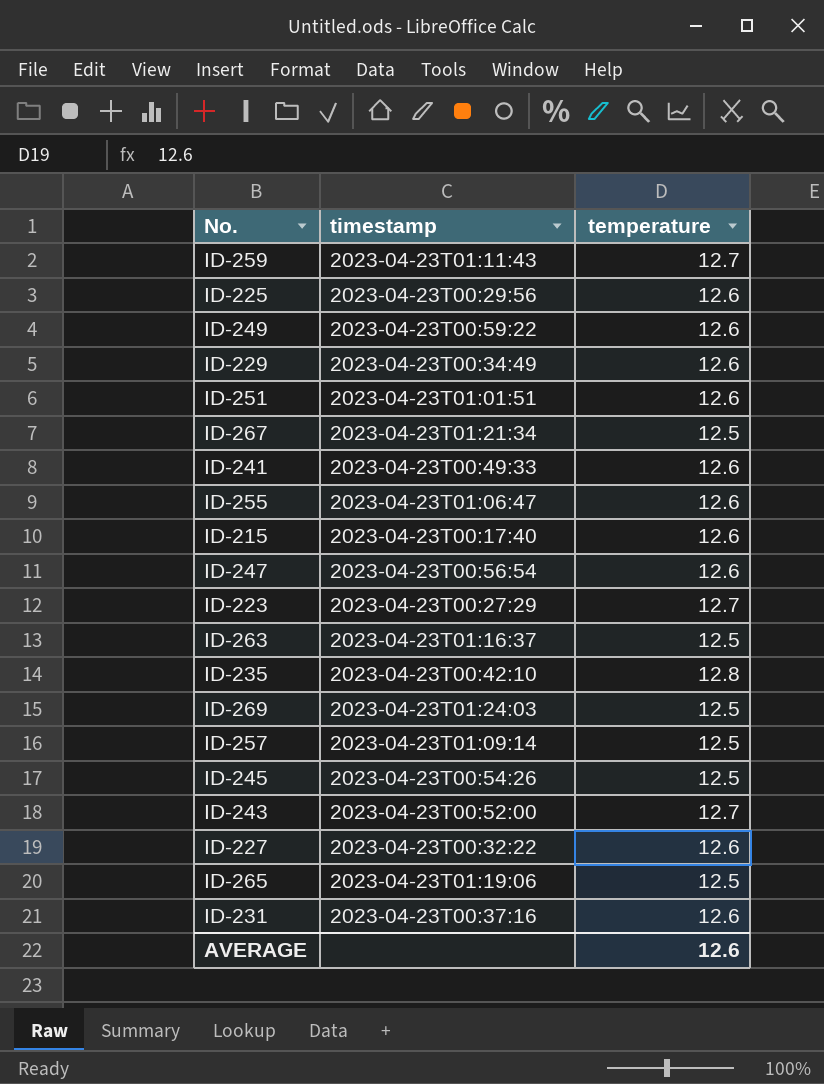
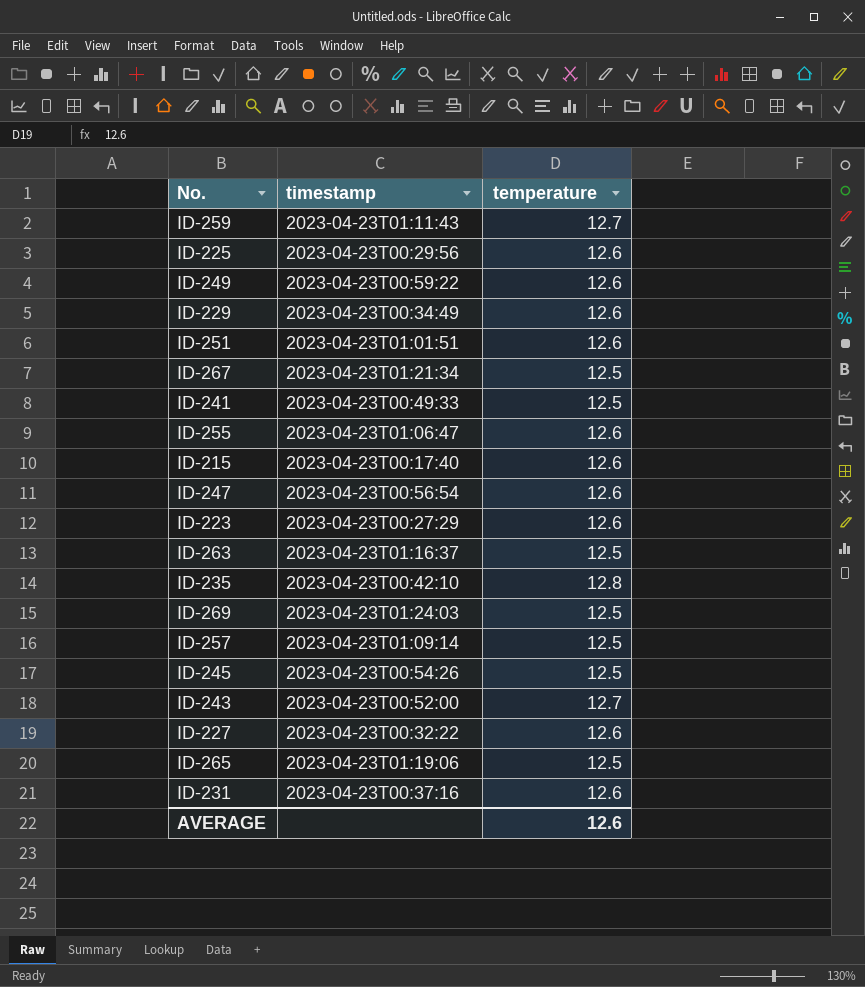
ID-241 | temperature: 12.6 -> 12.5
ID-223 | temperature: 12.7 -> 12.6

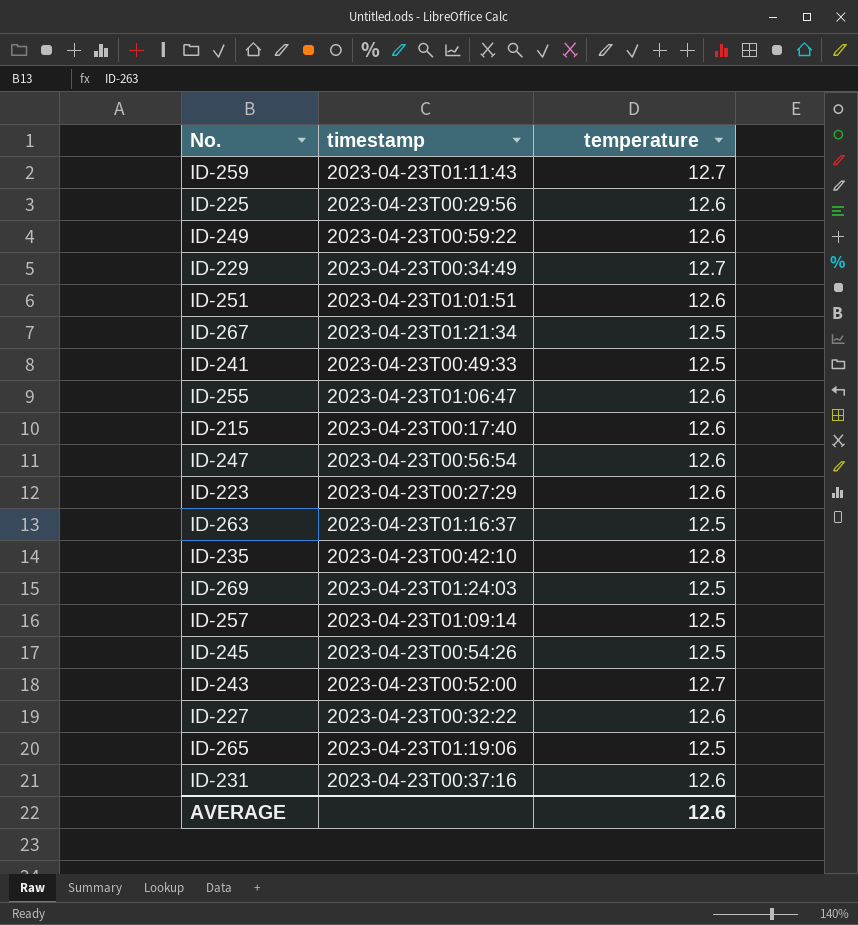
ID-229 | temperature: 12.6 -> 12.7

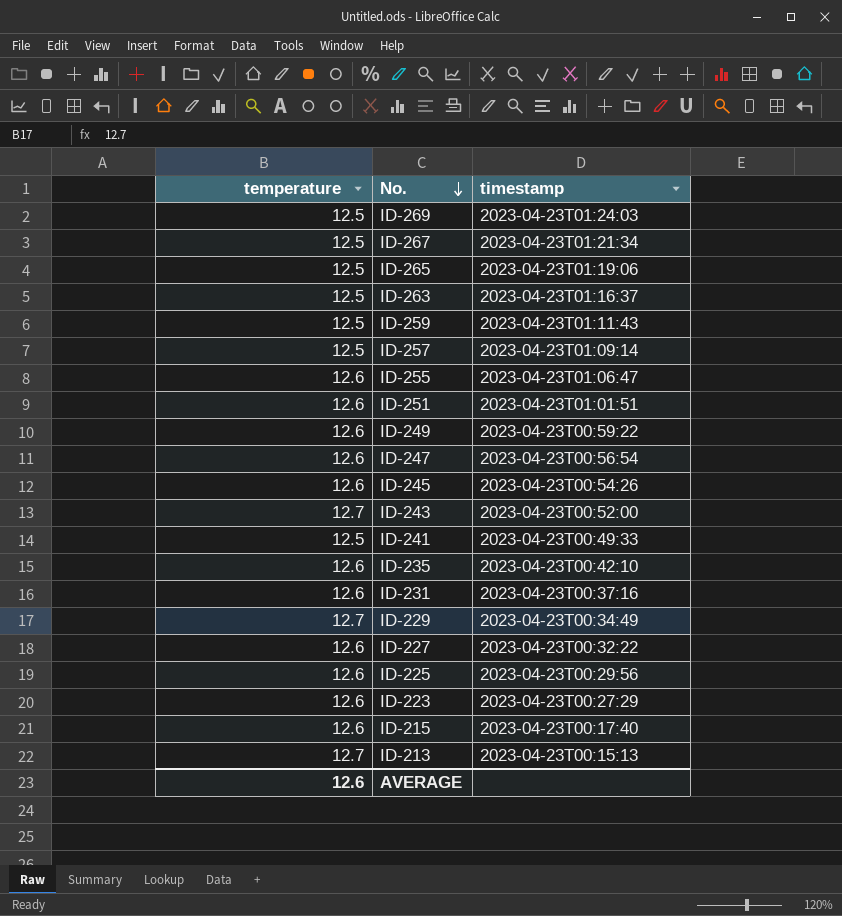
row order: none -> No. descending
column temperature | position: 3 -> 1
ID-259 | temperature: 12.7 -> 12.5
ID-245 | temperature: 12.5 -> 12.6
ID-235 | temperature: 12.8 -> 12.6
row ID-213: none -> 12.7 | 2023-04-23T00:15:13

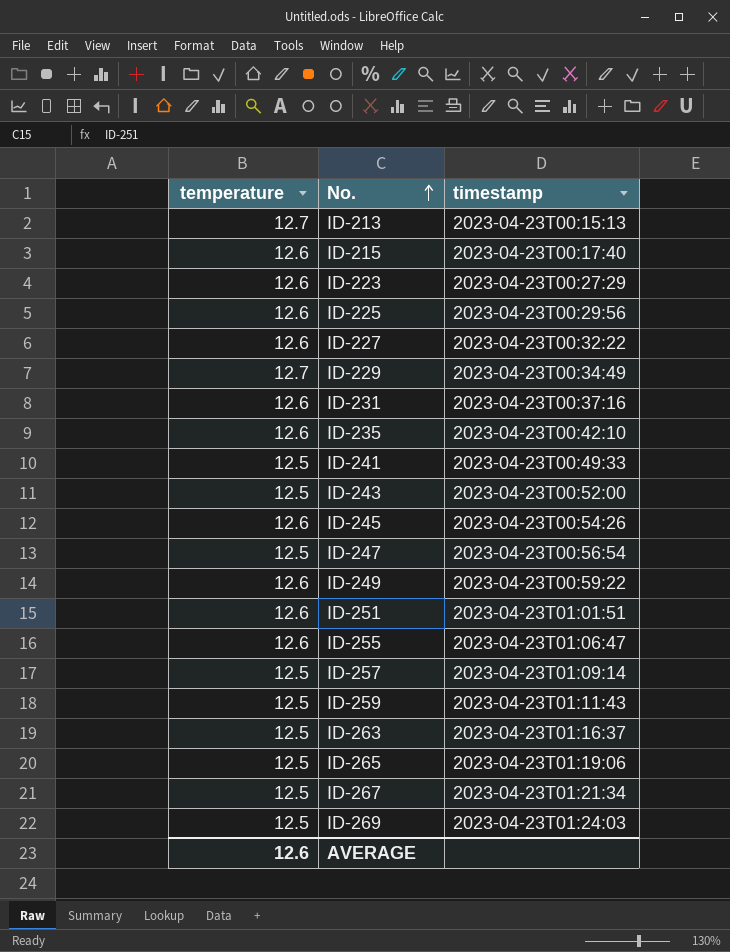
row order: No. descending -> No. ascending
ID-243 | temperature: 12.7 -> 12.5
ID-247 | temperature: 12.6 -> 12.5

